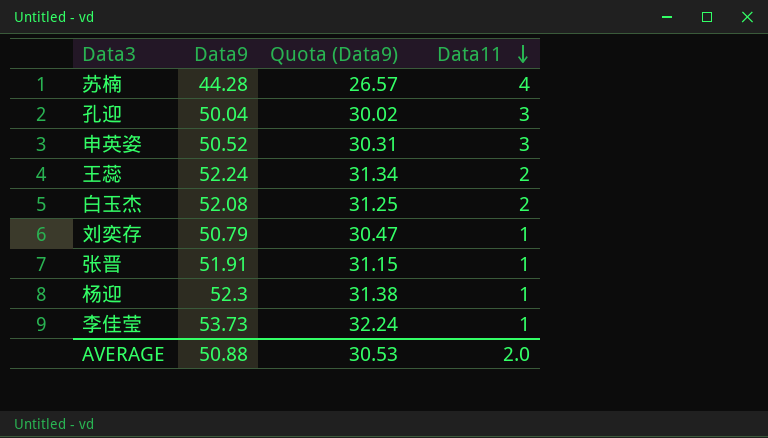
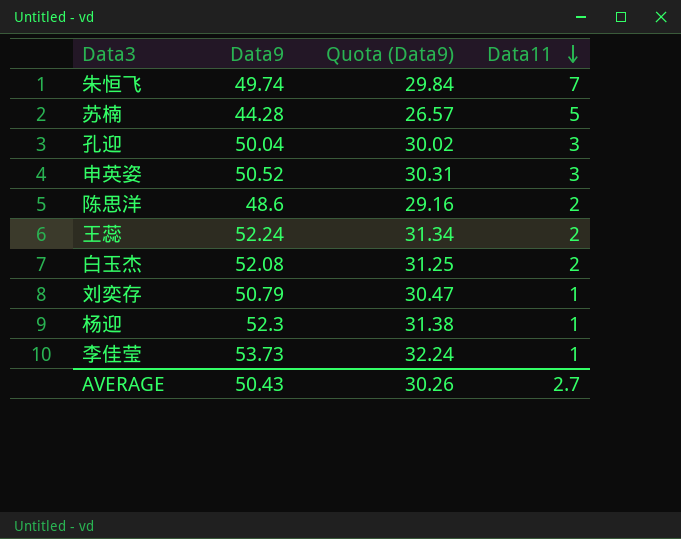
row 张晋: 51.91 | 31.15 | 1 -> none
row 朱恒飞: none -> 49.74 | 29.84 | 7
苏楠 | Data11: 4 -> 5
row 陈思洋: none -> 48.6 | 29.16 | 2
AVERAGE | Data9: 50.88 -> 50.43
AVERAGE | Quota (Data9): 30.53 -> 30.26
AVERAGE | Data11: 2.0 -> 2.7

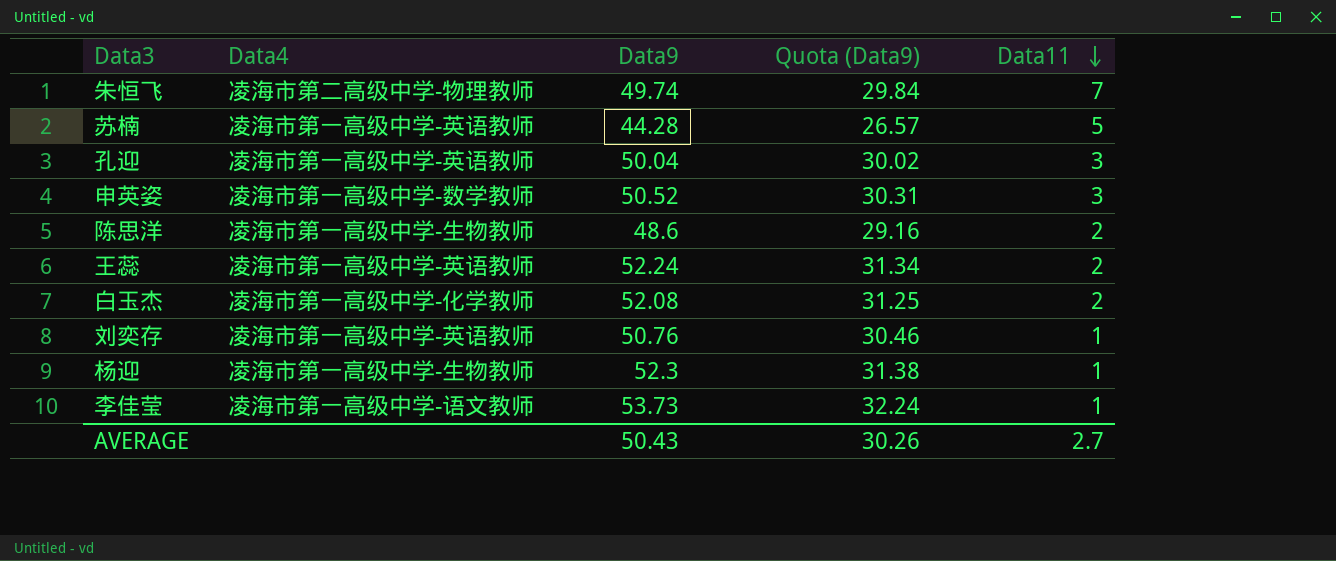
column Data4 | position: none -> 2
刘奕存 | Data9: 50.79 -> 50.76
刘奕存 | Quota (Data9): 30.47 -> 30.46

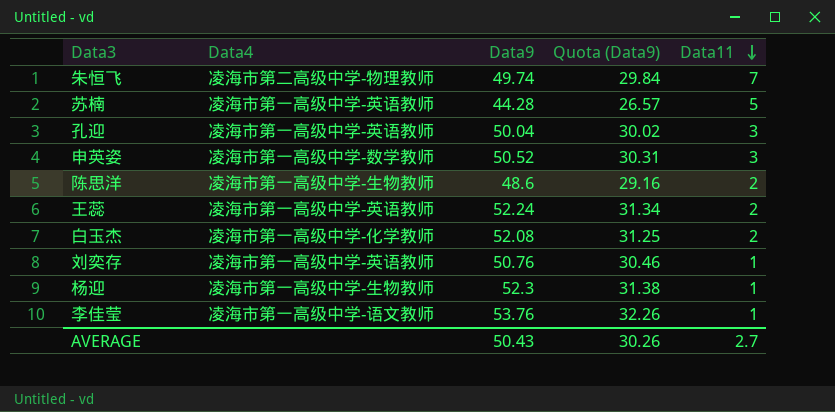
李佳莹 | Data9: 53.73 -> 53.76
李佳莹 | Quota (Data9): 32.24 -> 32.26

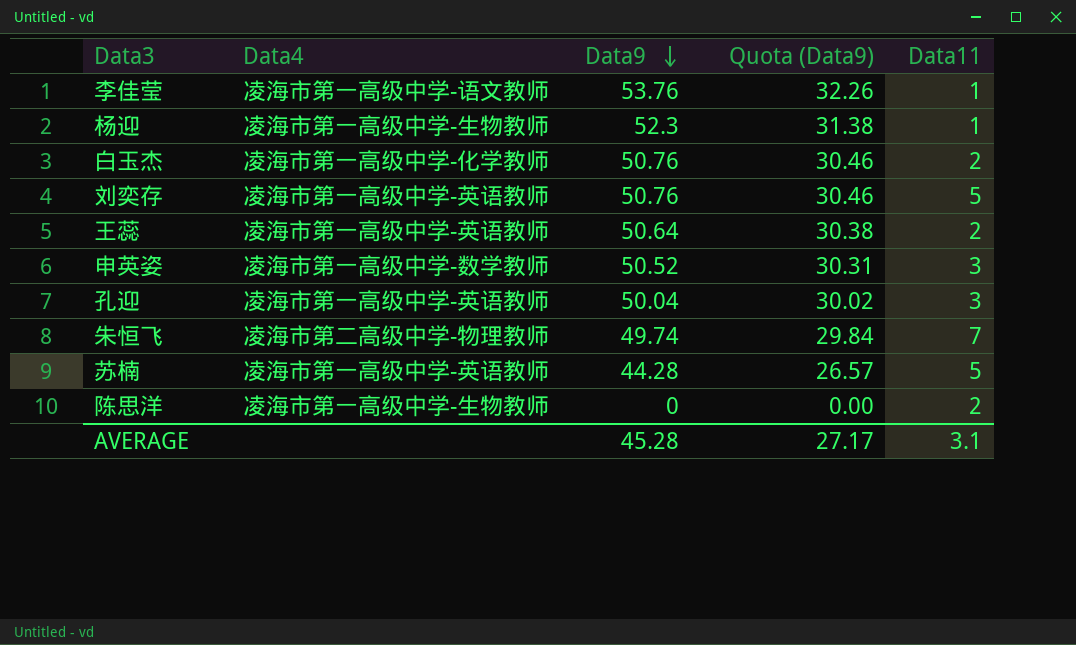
row order: Data11 descending -> Data9 descending
白玉杰 | Data9: 52.08 -> 50.76
白玉杰 | Quota (Data9): 31.25 -> 30.46
刘奕存 | Data11: 1 -> 5
王蕊 | Data9: 52.24 -> 50.64
王蕊 | Quota (Data9): 31.34 -> 30.38
陈思洋 | Data9: 48.6 -> 0
陈思洋 | Quota (Data9): 29.16 -> 0.00
AVERAGE | Data9: 50.43 -> 45.28
AVERAGE | Quota (Data9): 30.26 -> 27.17
AVERAGE | Data11: 2.7 -> 3.1

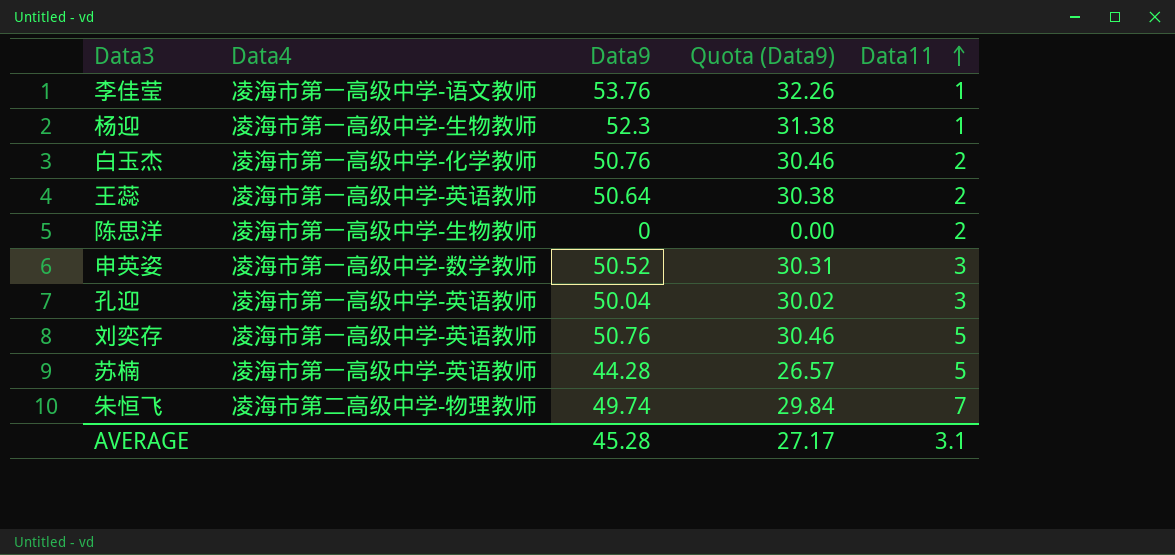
row order: Data9 descending -> Data11 ascending

